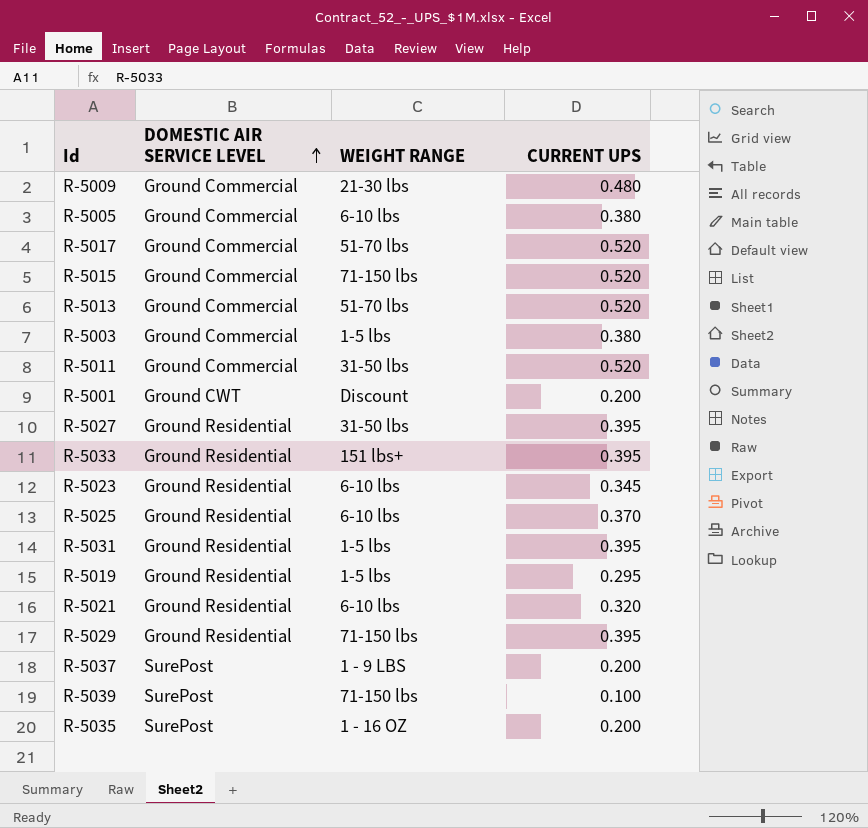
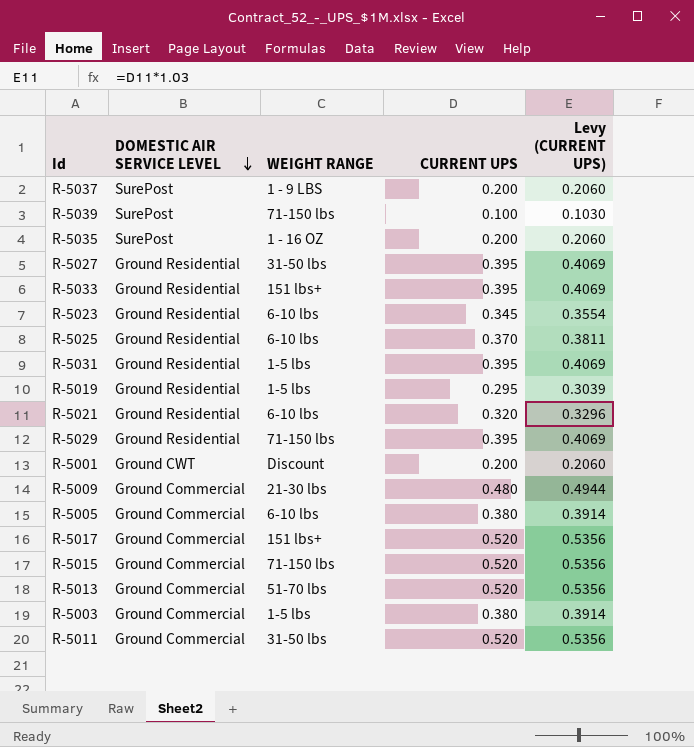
row order: DOMESTIC AIR SERVICE LEVEL ascending -> DOMESTIC AIR SERVICE LEVEL descending
column Levy (CURRENT UPS) | formula: none -> [CURRENT UPS] * 1.03
R-5017 | WEIGHT RANGE: 51-70 lbs -> 151 lbs+

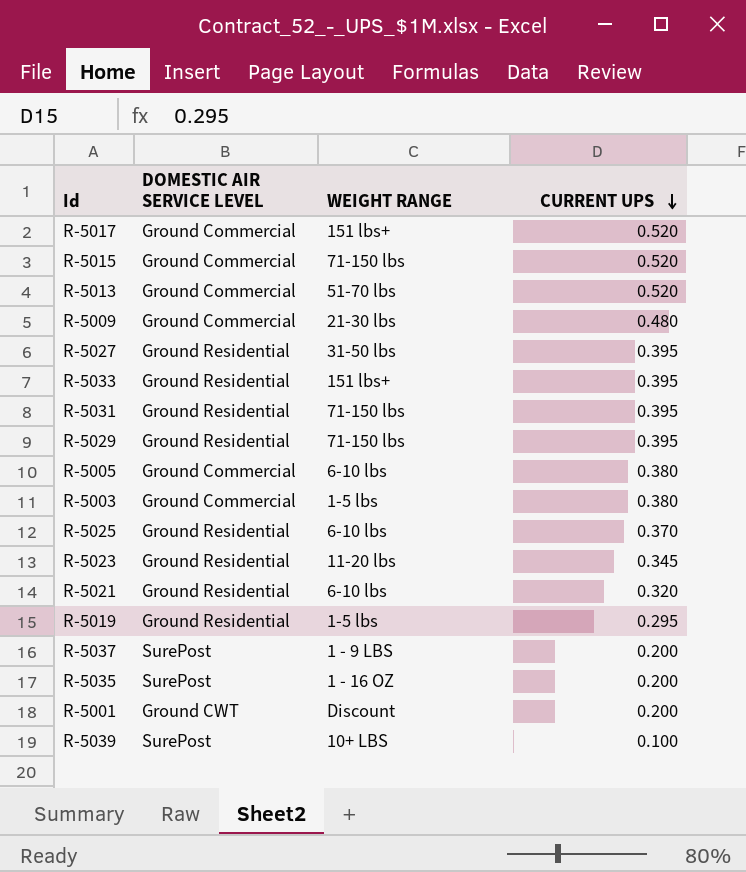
row order: DOMESTIC AIR SERVICE LEVEL descending -> CURRENT UPS descending
column Levy (CURRENT UPS) | formula: [CURRENT UPS] * 1.03 -> none
row R-5011: Ground Commercial | 31-50 lbs | 0.520 | 0.5356 -> none
R-5031 | WEIGHT RANGE: 1-5 lbs -> 71-150 lbs
R-5023 | WEIGHT RANGE: 6-10 lbs -> 11-20 lbs
R-5039 | WEIGHT RANGE: 71-150 lbs -> 10+ LBS

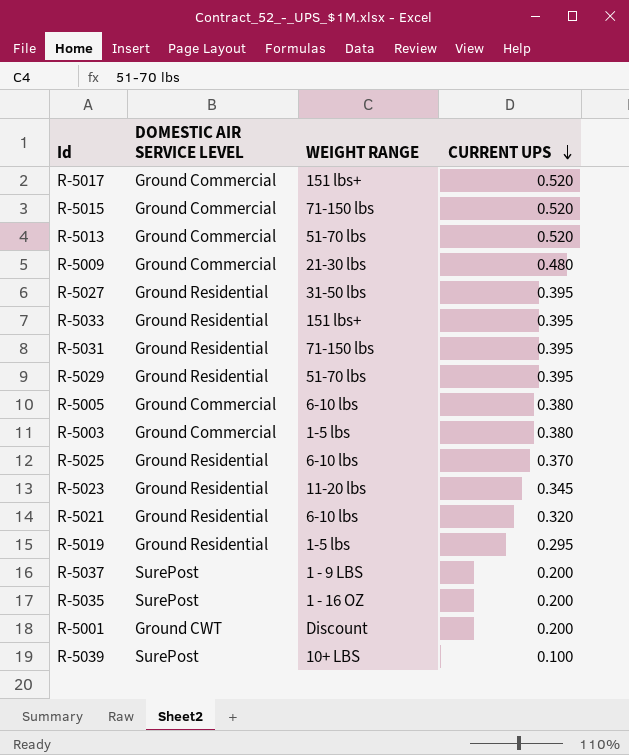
R-5029 | WEIGHT RANGE: 71-150 lbs -> 51-70 lbs

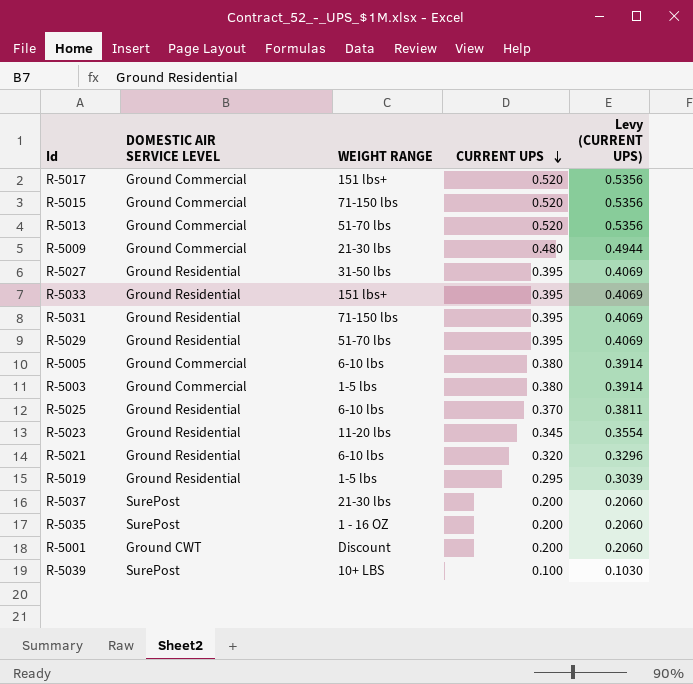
column Levy (CURRENT UPS) | formula: none -> [CURRENT UPS] * 1.03
R-5037 | WEIGHT RANGE: 1 - 9 LBS -> 21-30 lbs

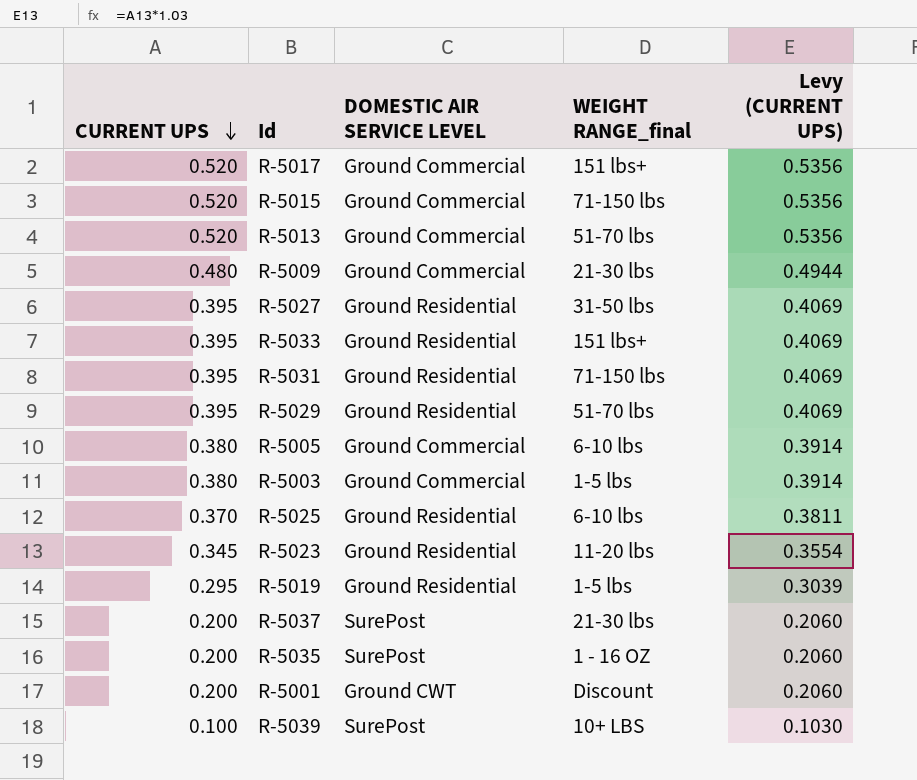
column CURRENT UPS | position: 4 -> 1
column name: WEIGHT RANGE -> WEIGHT RANGE_final
row R-5021: Ground Residential | 6-10 lbs | 0.320 | 0.3296 -> none

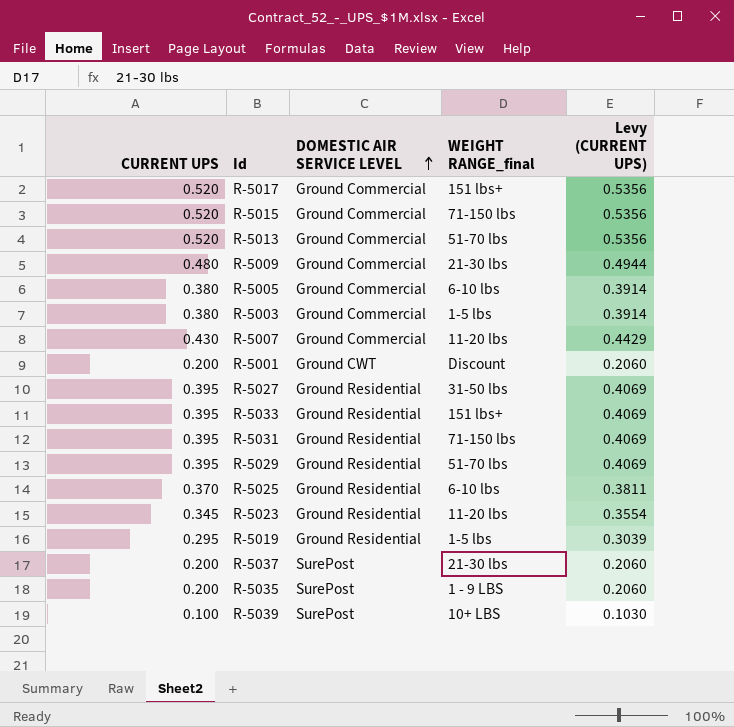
row order: CURRENT UPS descending -> DOMESTIC AIR SERVICE LEVEL ascending
row R-5007: none -> 0.430 | Ground Commercial | 11-20 lbs | 0.4429
R-5035 | WEIGHT RANGE_final: 1 - 16 OZ -> 1 - 9 LBS

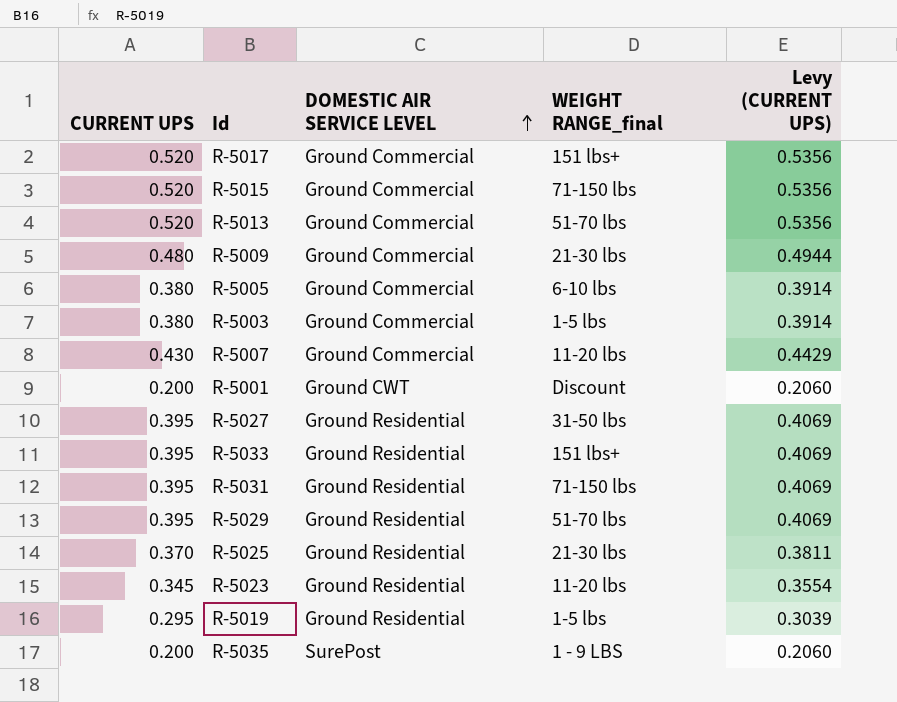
row R-5037: 0.200 | SurePost | 21-30 lbs | 0.2060 -> none
row R-5039: 0.100 | SurePost | 10+ LBS | 0.1030 -> none
R-5025 | WEIGHT RANGE_final: 6-10 lbs -> 21-30 lbs

